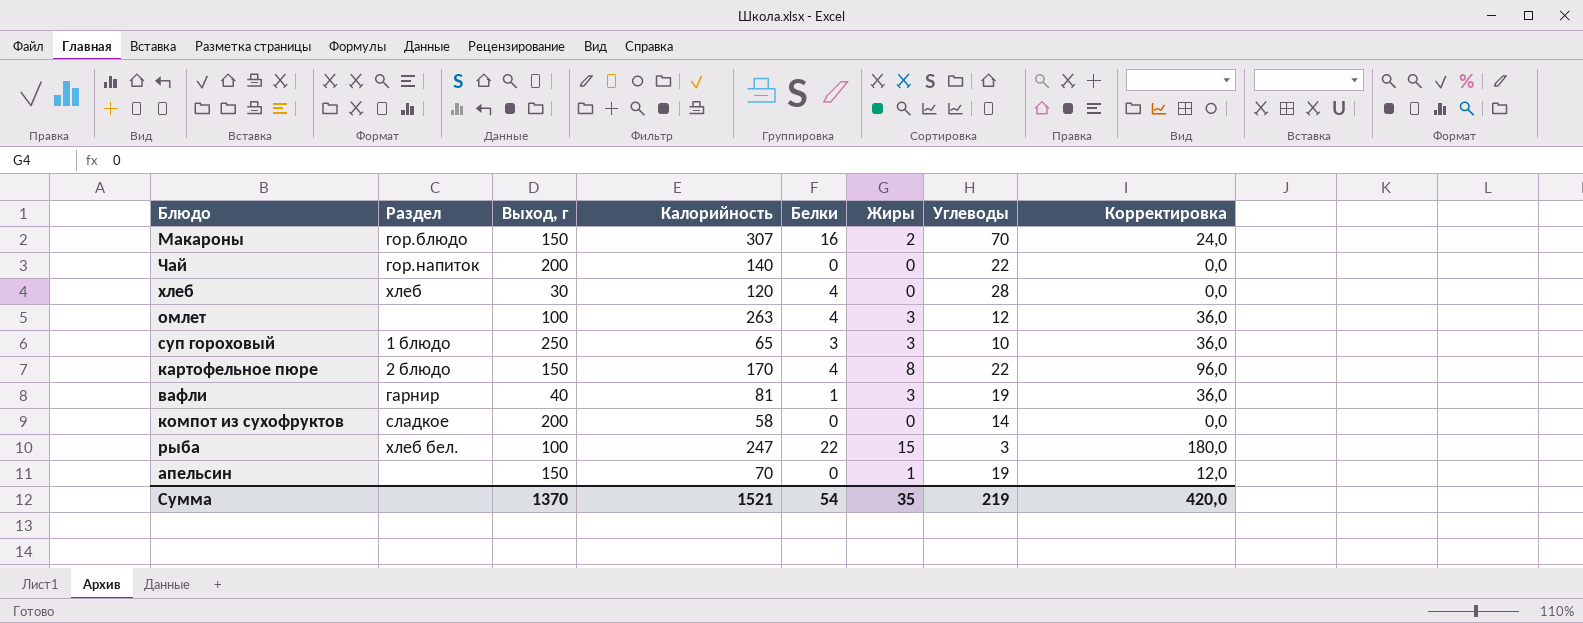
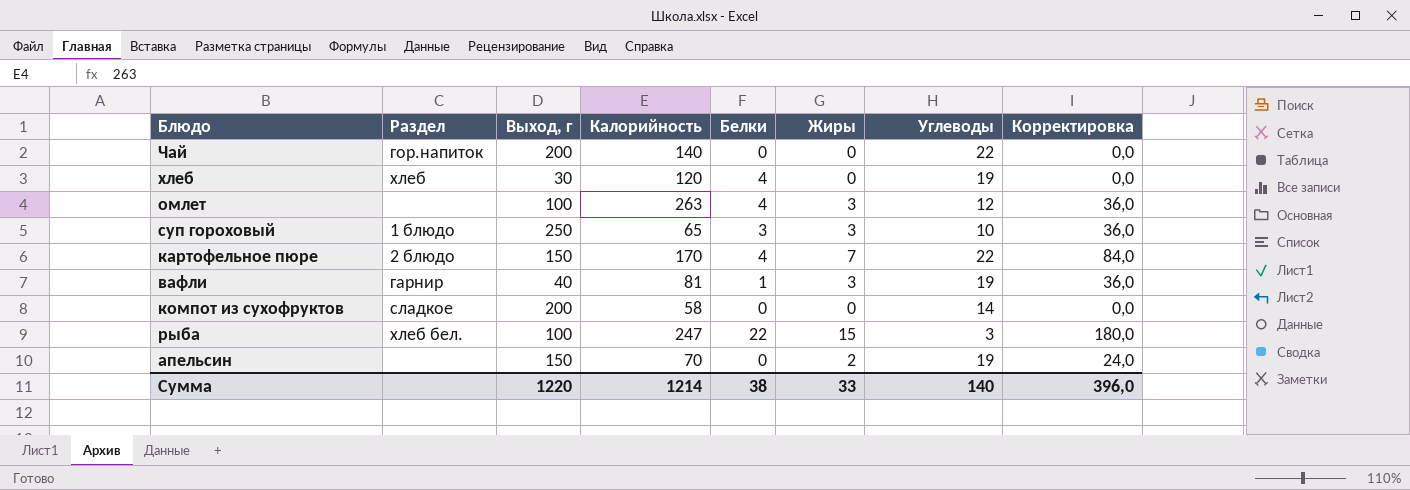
row Макароны: гор.блюдо | 150 | 307 | 16 | 2 | 70 | 24,0 -> none
хлеб | Углеводы: 28 -> 19
картофельное пюре | Жиры: 8 -> 7
картофельное пюре | Корректировка: 96,0 -> 84,0
апельсин | Жиры: 1 -> 2
апельсин | Корректировка: 12,0 -> 24,0
Сумма | Выход, г: 1370 -> 1220
Сумма | Калорийность: 1521 -> 1214
Сумма | Белки: 54 -> 38
Сумма | Жиры: 35 -> 33
Сумма | Углеводы: 219 -> 140
Сумма | Корректировка: 420,0 -> 396,0

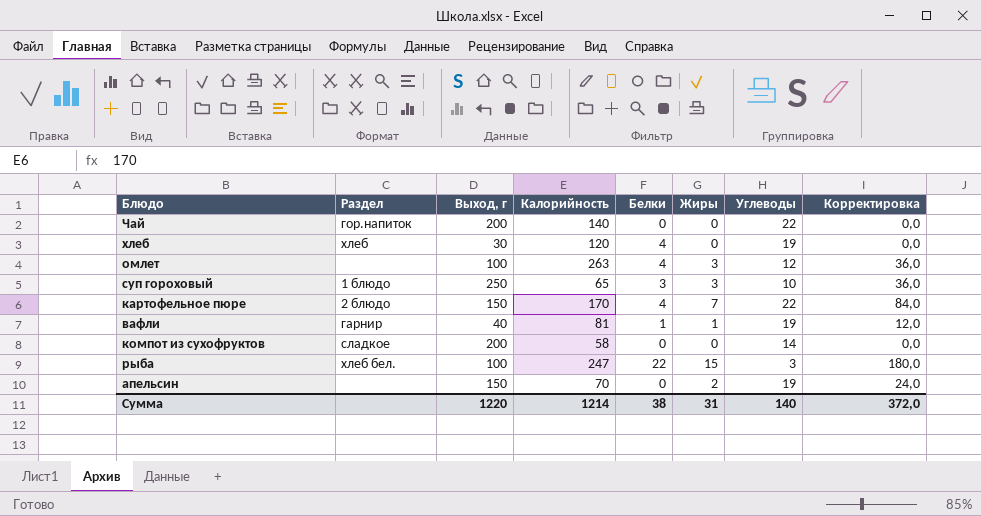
вафли | Жиры: 3 -> 1
вафли | Корректировка: 36,0 -> 12,0
Сумма | Жиры: 33 -> 31
Сумма | Корректировка: 396,0 -> 372,0

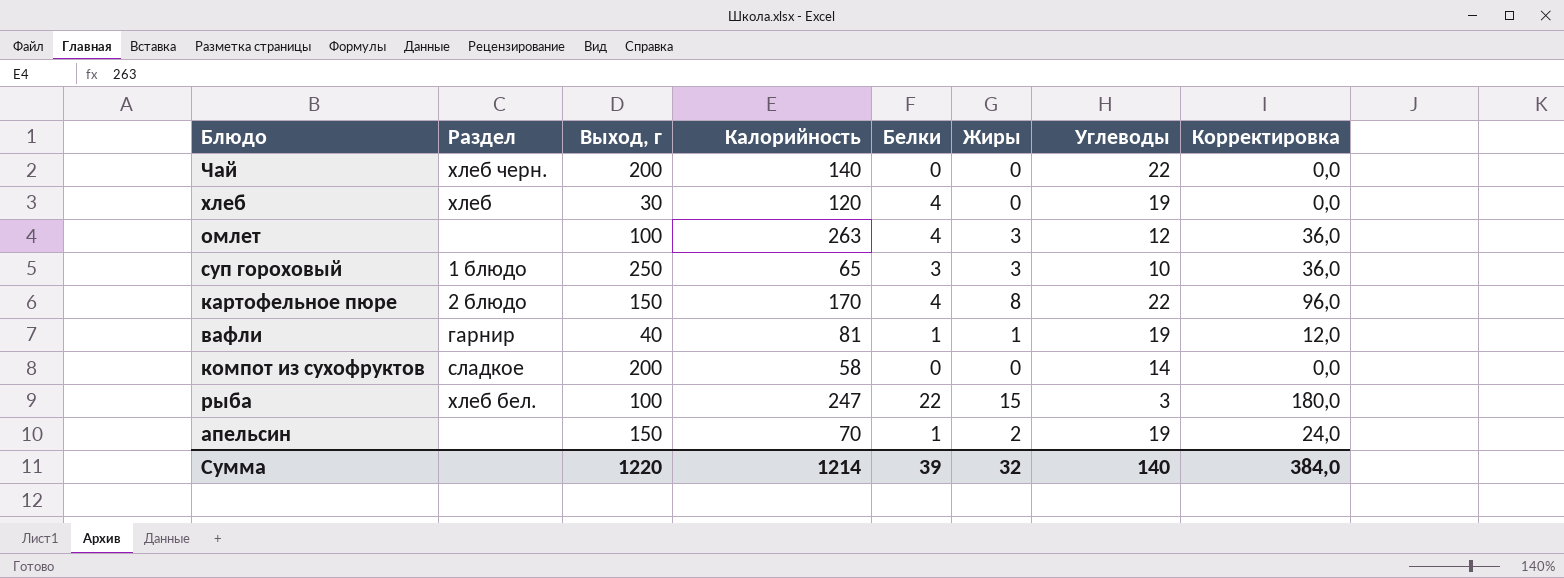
Чай | Раздел: гор.напиток -> хлеб черн.
картофельное пюре | Жиры: 7 -> 8
картофельное пюре | Корректировка: 84,0 -> 96,0
апельсин | Белки: 0 -> 1
Сумма | Белки: 38 -> 39
Сумма | Жиры: 31 -> 32
Сумма | Корректировка: 372,0 -> 384,0

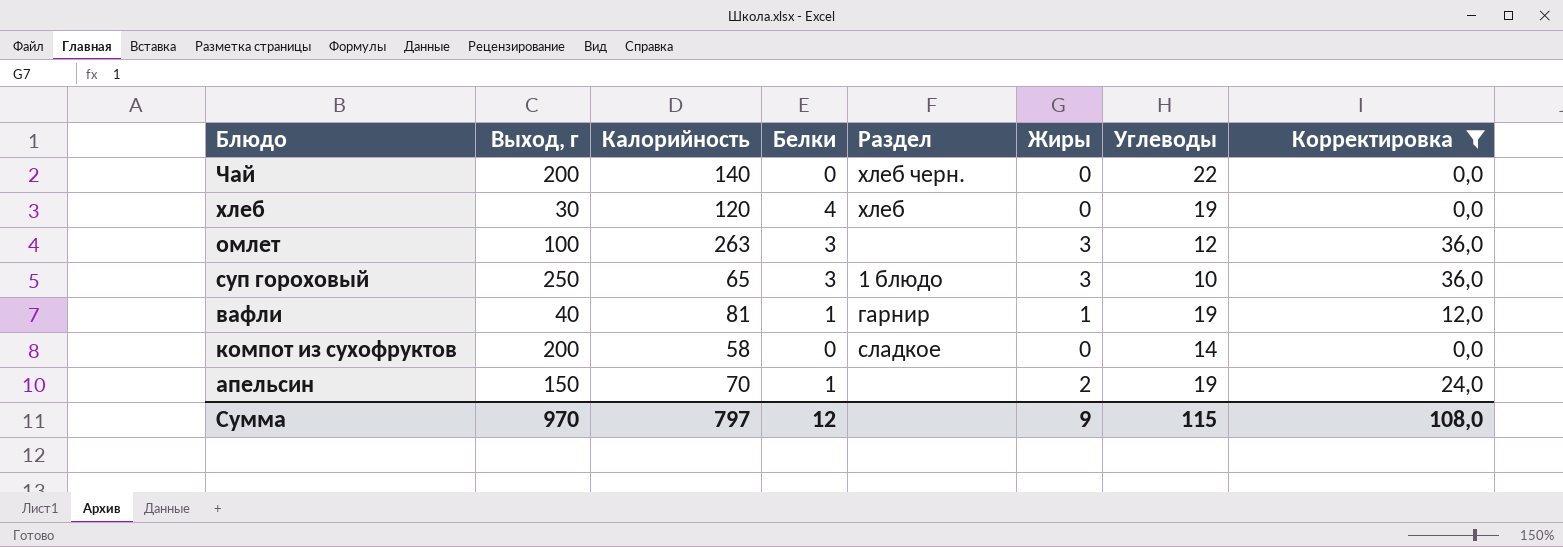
filter: none -> Корректировка <= 36,0
column Раздел | position: 2 -> 5
омлет | Белки: 4 -> 3
Сумма | Выход, г: 1220 -> 970
Сумма | Калорийность: 1214 -> 797
Сумма | Белки: 39 -> 12
Сумма | Жиры: 32 -> 9
Сумма | Углеводы: 140 -> 115
Сумма | Корректировка: 384,0 -> 108,0

